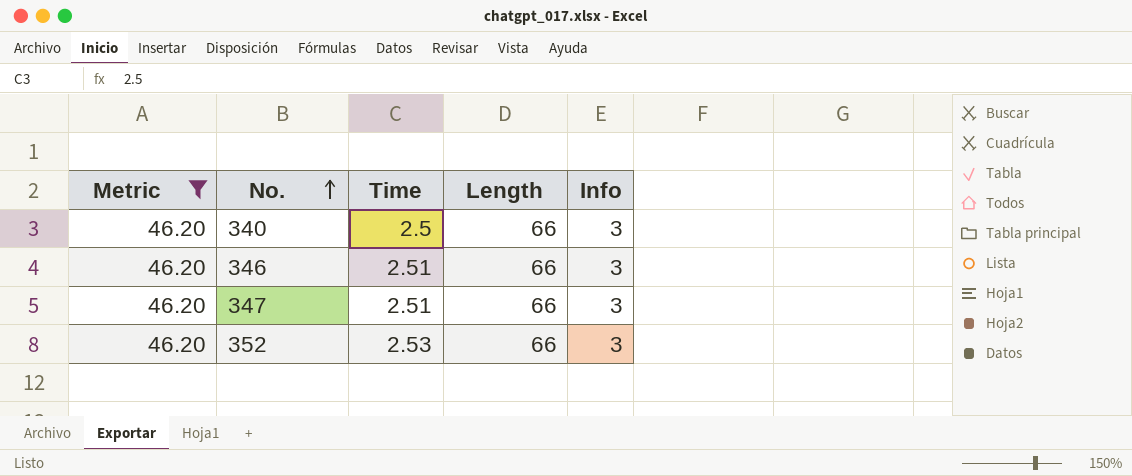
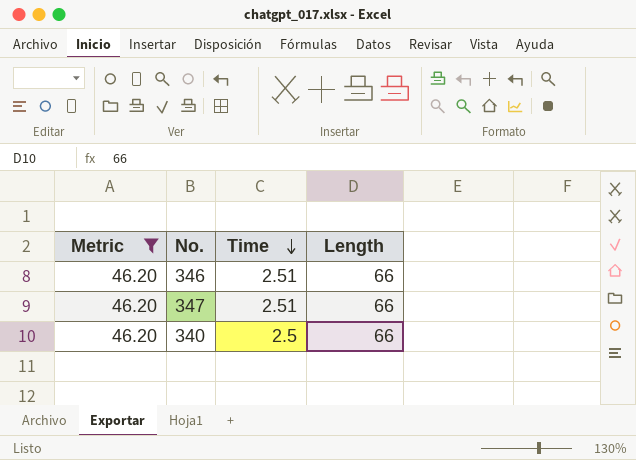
row order: No. ascending -> Time descending
column Info | position: 5 -> none
row 352: 46.20 | 2.53 | 66 | 3 -> none

